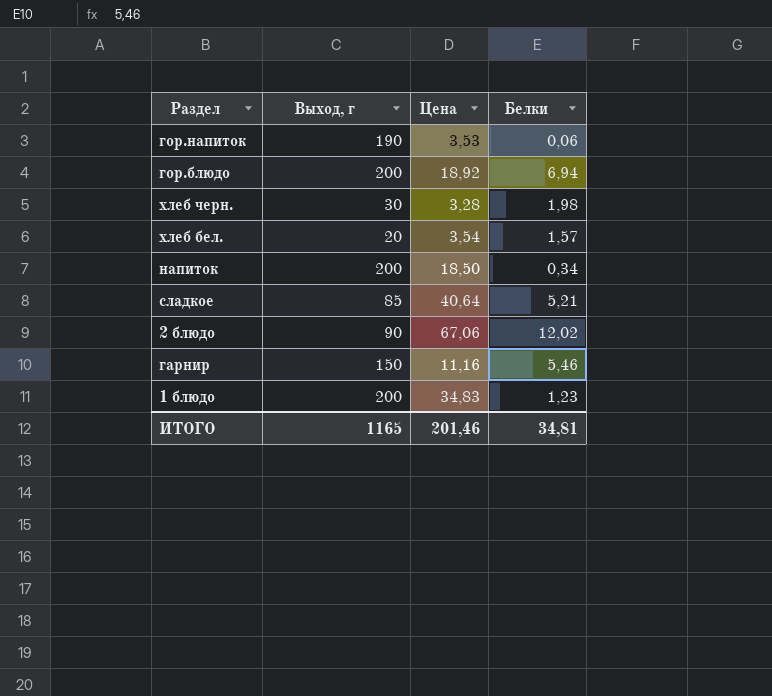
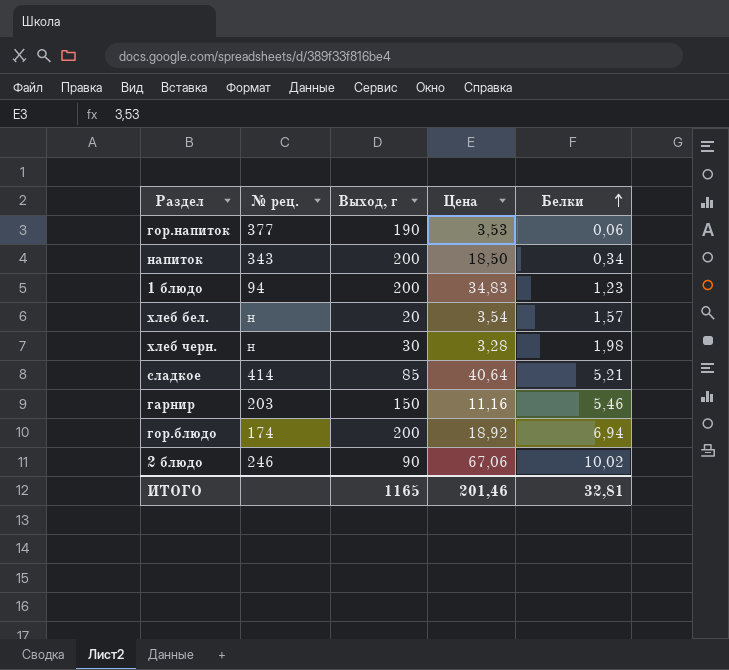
row order: none -> Белки ascending
column № рец. | position: none -> 2
2 блюдо | Белки: 12,02 -> 10,02
ИТОГО | Белки: 34,81 -> 32,81

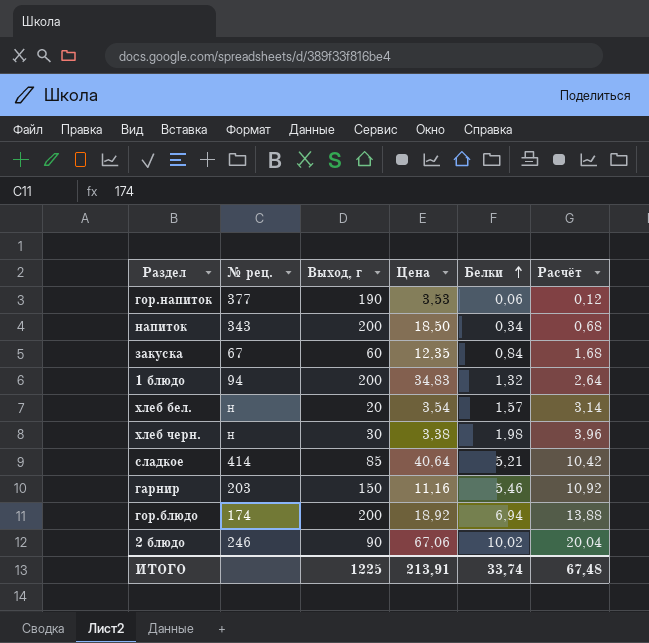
column Расчёт | formula: none -> [Белки] * 2
row закуска: none -> 67 | 60 | 12,35 | 0,84 | 1,68
1 блюдо | Белки: 1,23 -> 1,32
хлеб черн. | Цена: 3,28 -> 3,38
ИТОГО | Выход, г: 1165 -> 1225
ИТОГО | Цена: 201,46 -> 213,91
ИТОГО | Белки: 32,81 -> 33,74

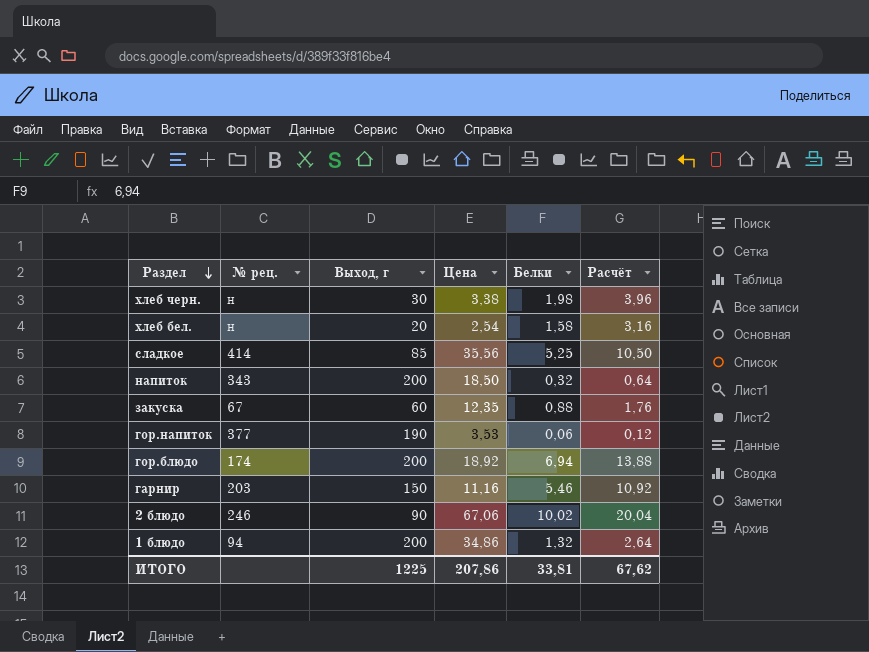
row order: Белки ascending -> Раздел descending
хлеб бел. | Цена: 3,54 -> 2,54
хлеб бел. | Белки: 1,57 -> 1,58
хлеб бел. | Расчёт: 3,14 -> 3,16
сладкое | Цена: 40,64 -> 35,56
сладкое | Белки: 5,21 -> 5,25
сладкое | Расчёт: 10,42 -> 10,50
напиток | Белки: 0,34 -> 0,32
напиток | Расчёт: 0,68 -> 0,64
закуска | Белки: 0,84 -> 0,88
закуска | Расчёт: 1,68 -> 1,76
1 блюдо | Цена: 34,83 -> 34,86
ИТОГО | Цена: 213,91 -> 207,86
ИТОГО | Белки: 33,74 -> 33,81
ИТОГО | Расчёт: 67,48 -> 67,62

